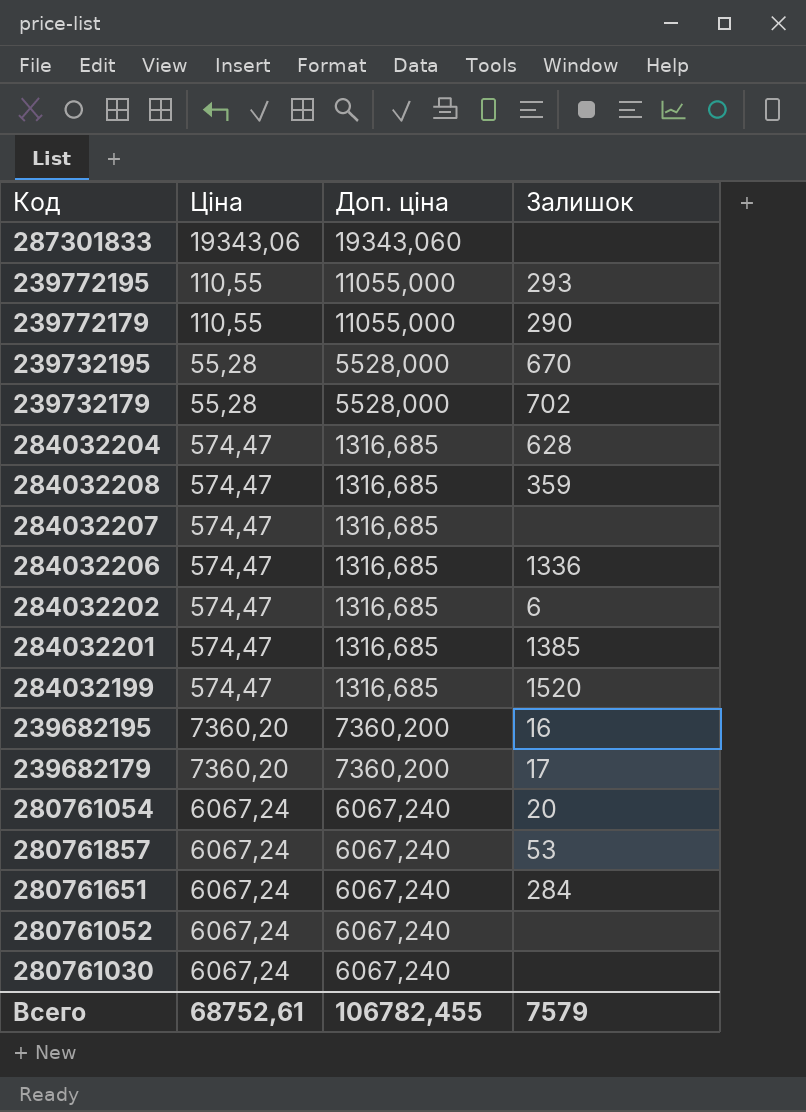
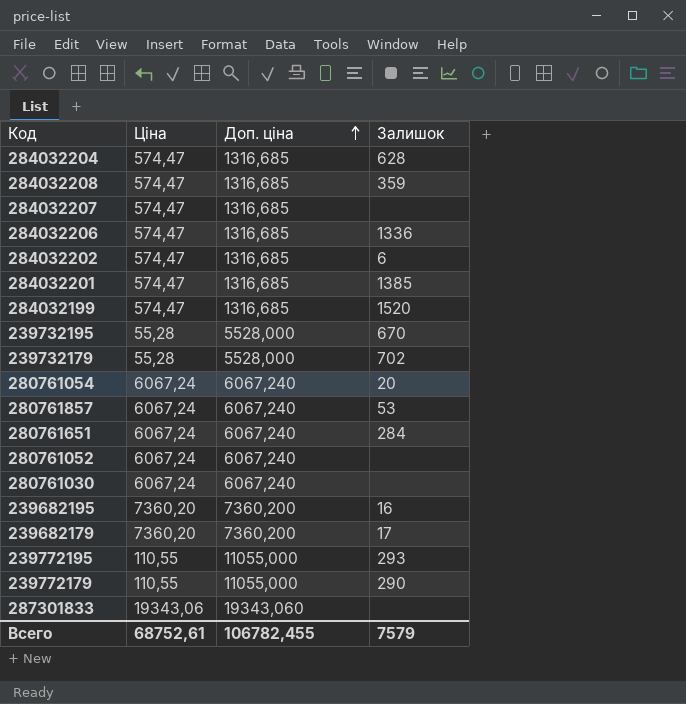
row order: none -> Доп. ціна ascending

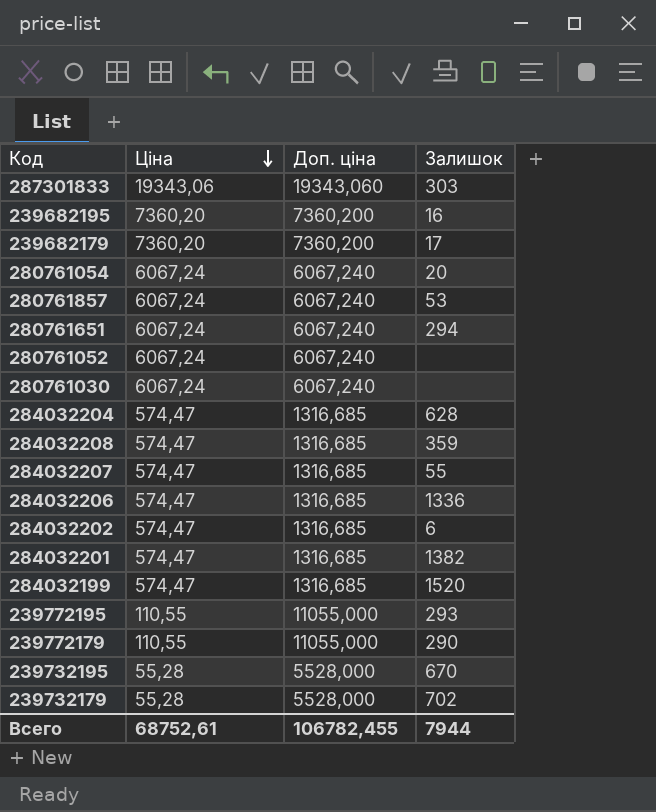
row order: Доп. ціна ascending -> Ціна descending
287301833 | Залишок: none -> 303
280761651 | Залишок: 284 -> 294
284032207 | Залишок: none -> 55
284032201 | Залишок: 1385 -> 1382
Всего | Залишок: 7579 -> 7944

